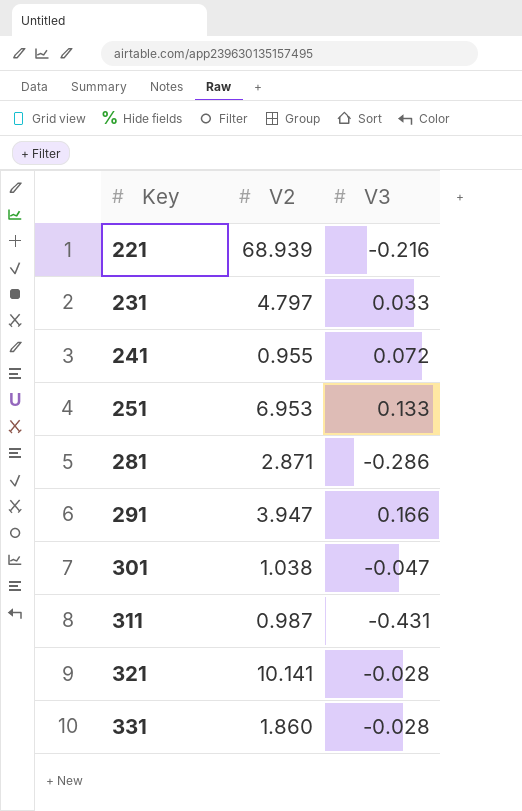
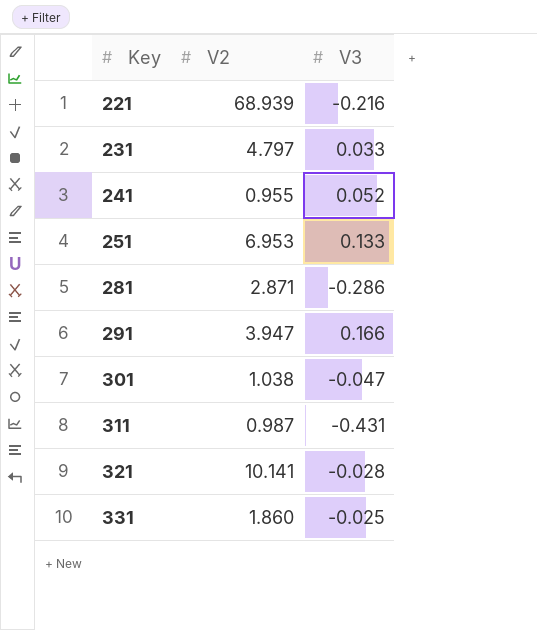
241 | V3: 0.072 -> 0.052
331 | V3: -0.028 -> -0.025

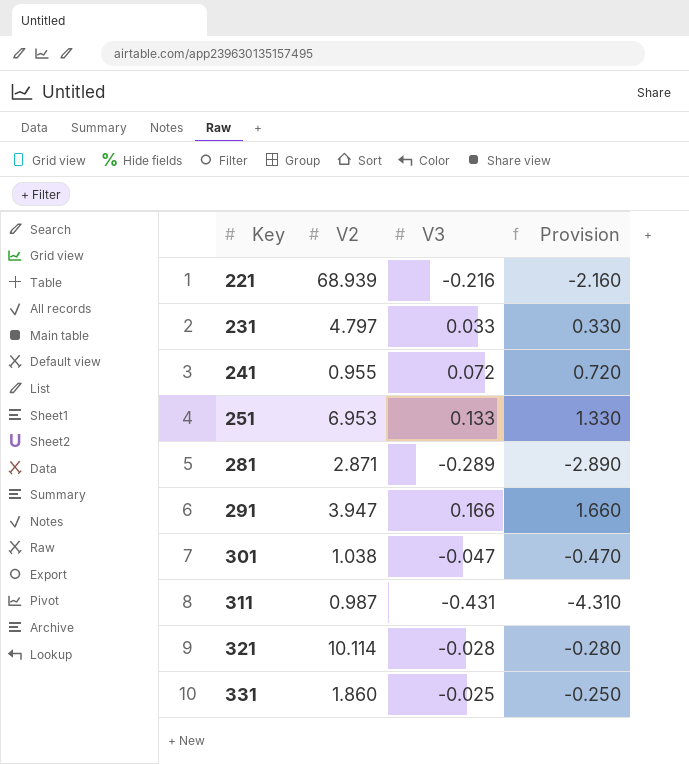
column Provision | formula: none -> [V3] * 10
241 | V3: 0.052 -> 0.072
281 | V3: -0.286 -> -0.289
321 | V2: 10.141 -> 10.114

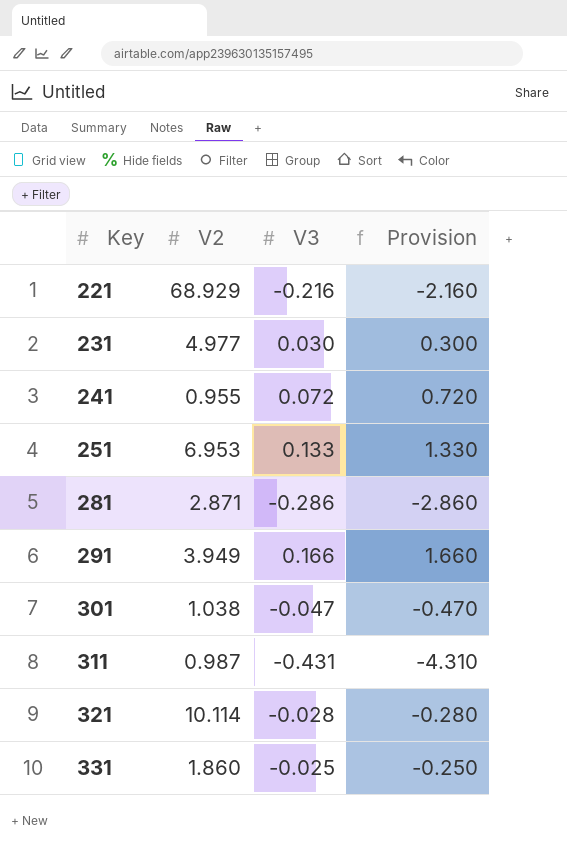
221 | V2: 68.939 -> 68.929
231 | V2: 4.797 -> 4.977
231 | V3: 0.033 -> 0.030
231 | Provision: 0.330 -> 0.300
281 | V3: -0.289 -> -0.286
281 | Provision: -2.890 -> -2.860
291 | V2: 3.947 -> 3.949

